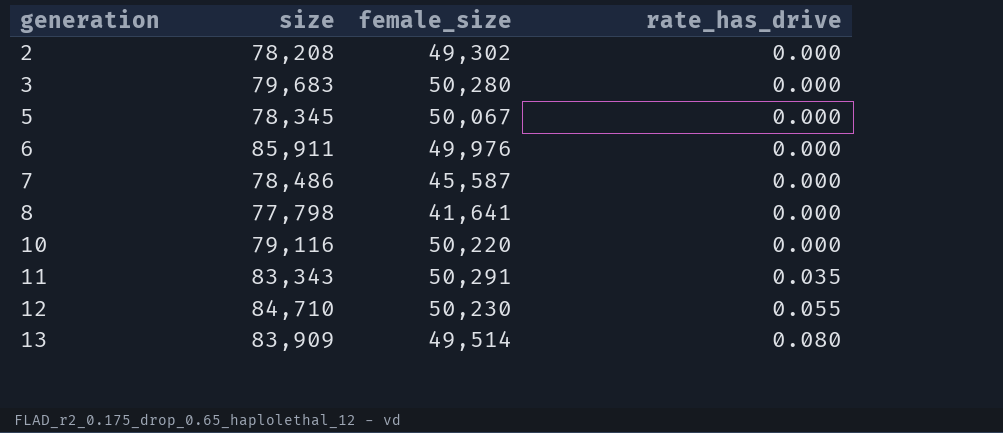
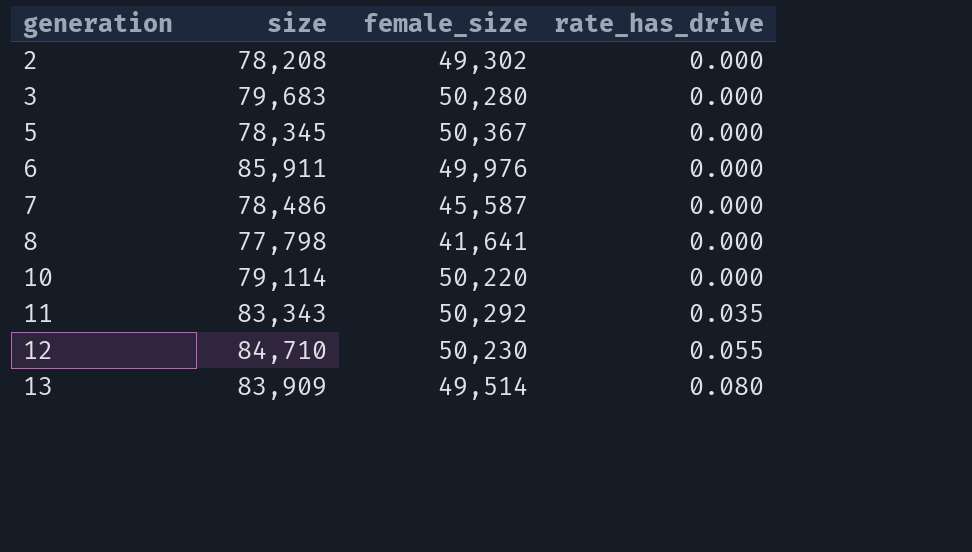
5 | female_size: 50,067 -> 50,367
10 | size: 79,116 -> 79,114
11 | female_size: 50,291 -> 50,292

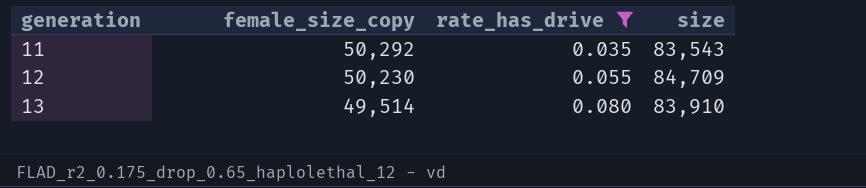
filter: none -> rate_has_drive != 0.000
column name: female_size -> female_size_copy
column size | position: 2 -> 4
11 | size: 83,343 -> 83,543
12 | size: 84,710 -> 84,709
13 | size: 83,909 -> 83,910

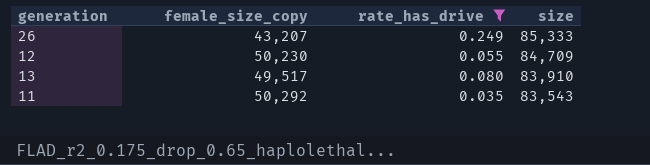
row order: generation ascending -> size descending
row 26: none -> 43,207 | 0.249 | 85,333
13 | female_size_copy: 49,514 -> 49,517

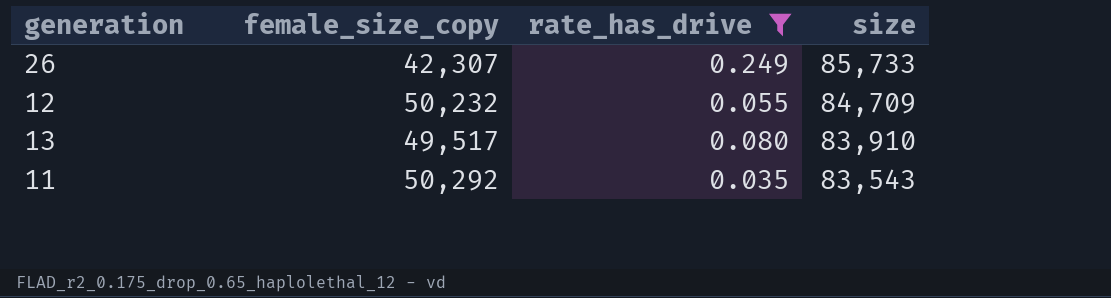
26 | female_size_copy: 43,207 -> 42,307
26 | size: 85,333 -> 85,733
12 | female_size_copy: 50,230 -> 50,232

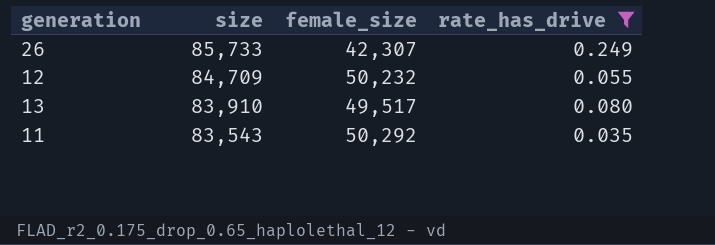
column size | position: 4 -> 2
column name: female_size_copy -> female_size

